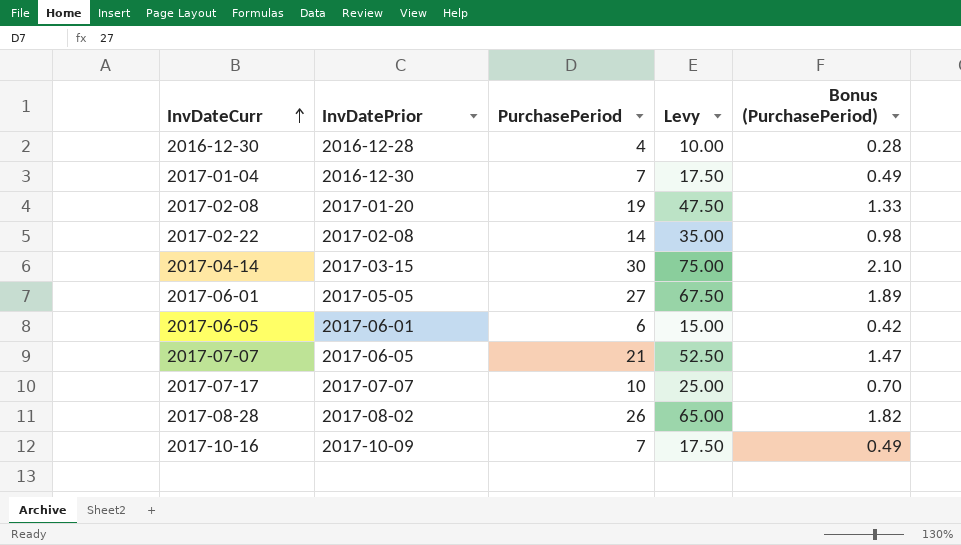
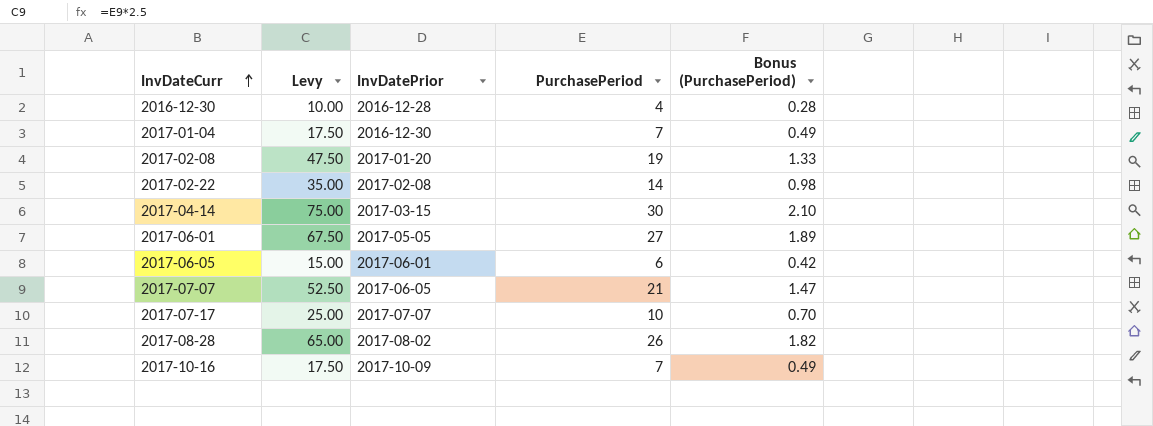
column Levy | position: 4 -> 2

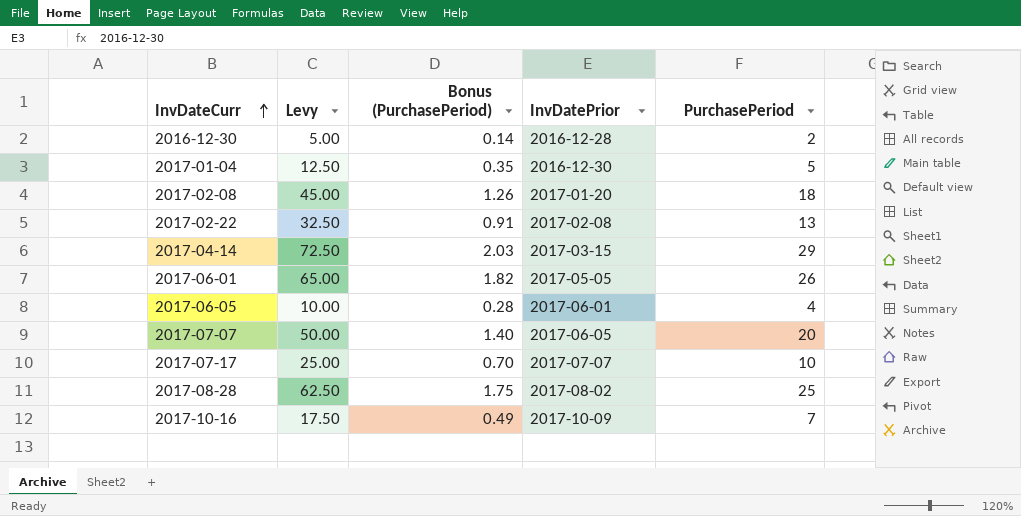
column Bonus (PurchasePeriod) | position: 5 -> 3
2016-12-30 | Levy: 10.00 -> 5.00
2016-12-30 | Bonus (PurchasePeriod): 0.28 -> 0.14
2016-12-30 | PurchasePeriod: 4 -> 2
2017-01-04 | Levy: 17.50 -> 12.50
2017-01-04 | Bonus (PurchasePeriod): 0.49 -> 0.35
2017-01-04 | PurchasePeriod: 7 -> 5
2017-02-08 | Levy: 47.50 -> 45.00
2017-02-08 | Bonus (PurchasePeriod): 1.33 -> 1.26
2017-02-08 | PurchasePeriod: 19 -> 18
2017-02-22 | Levy: 35.00 -> 32.50
2017-02-22 | Bonus (PurchasePeriod): 0.98 -> 0.91
2017-02-22 | PurchasePeriod: 14 -> 13
2017-04-14 | Levy: 75.00 -> 72.50
2017-04-14 | Bonus (PurchasePeriod): 2.10 -> 2.03
2017-04-14 | PurchasePeriod: 30 -> 29
2017-06-01 | Levy: 67.50 -> 65.00
2017-06-01 | Bonus (PurchasePeriod): 1.89 -> 1.82
2017-06-01 | PurchasePeriod: 27 -> 26
2017-06-05 | Levy: 15.00 -> 10.00
2017-06-05 | Bonus (PurchasePeriod): 0.42 -> 0.28
2017-06-05 | PurchasePeriod: 6 -> 4
2017-07-07 | Levy: 52.50 -> 50.00
2017-07-07 | Bonus (PurchasePeriod): 1.47 -> 1.40
2017-07-07 | PurchasePeriod: 21 -> 20
2017-08-28 | Levy: 65.00 -> 62.50
2017-08-28 | Bonus (PurchasePeriod): 1.82 -> 1.75
2017-08-28 | PurchasePeriod: 26 -> 25

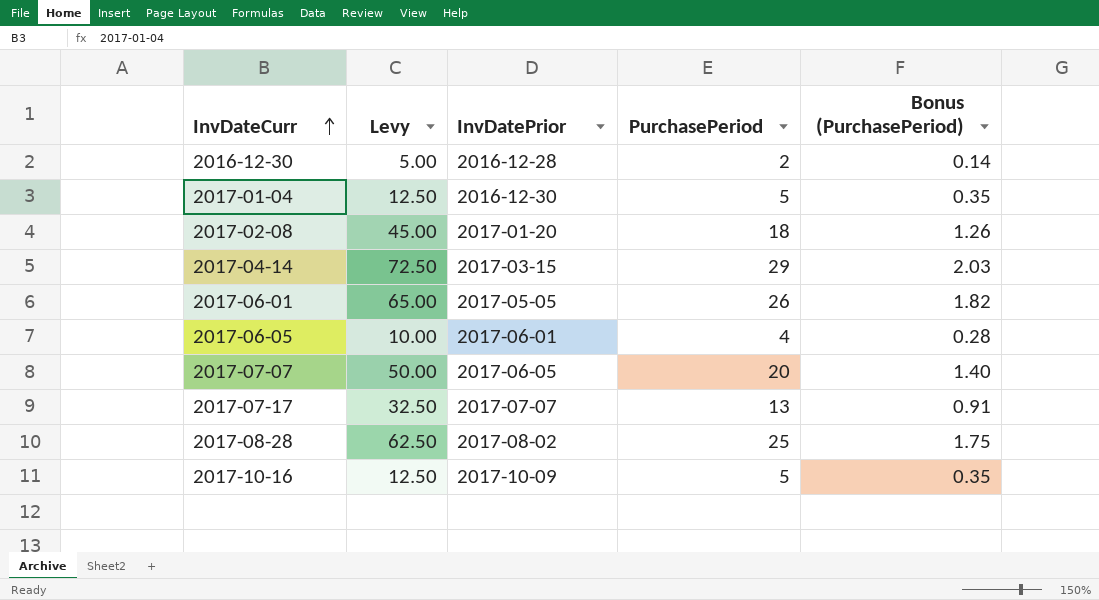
column Bonus (PurchasePeriod) | position: 3 -> 5
row 2017-02-22: 32.50 | 0.91 | 2017-02-08 | 13 -> none
2017-07-17 | Levy: 25.00 -> 32.50
2017-07-17 | PurchasePeriod: 10 -> 13
2017-07-17 | Bonus (PurchasePeriod): 0.70 -> 0.91
2017-10-16 | Levy: 17.50 -> 12.50
2017-10-16 | PurchasePeriod: 7 -> 5
2017-10-16 | Bonus (PurchasePeriod): 0.49 -> 0.35

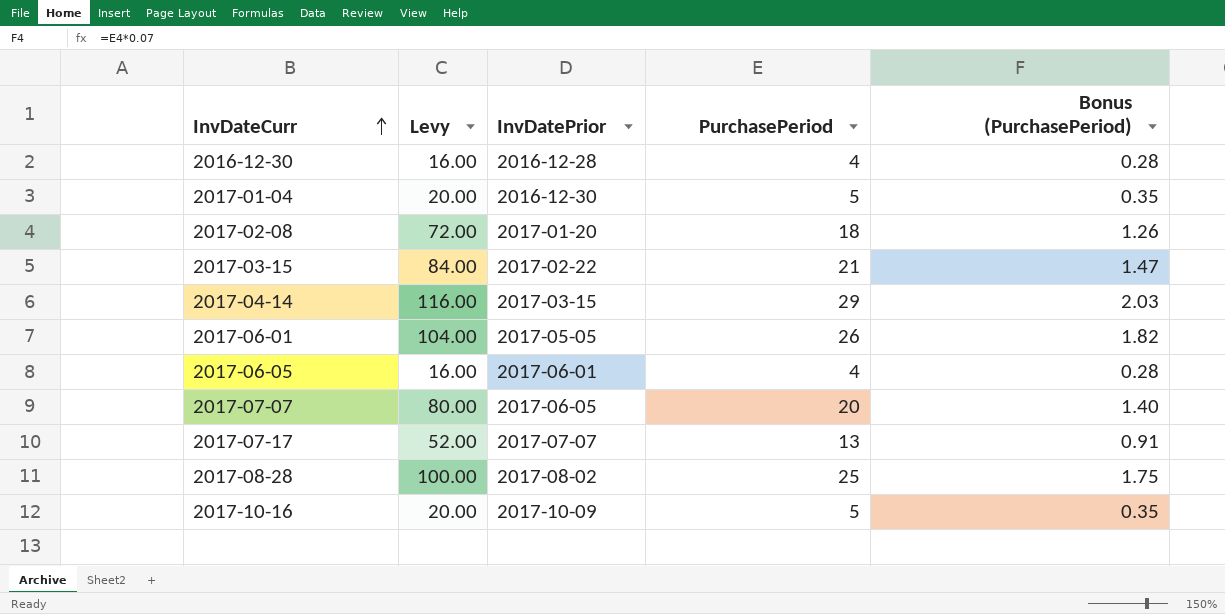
column Levy | formula: [PurchasePeriod] * 2.5 -> [PurchasePeriod] * 4
2016-12-30 | PurchasePeriod: 2 -> 4
2016-12-30 | Bonus (PurchasePeriod): 0.14 -> 0.28
row 2017-03-15: none -> 84.00 | 2017-02-22 | 21 | 1.47

